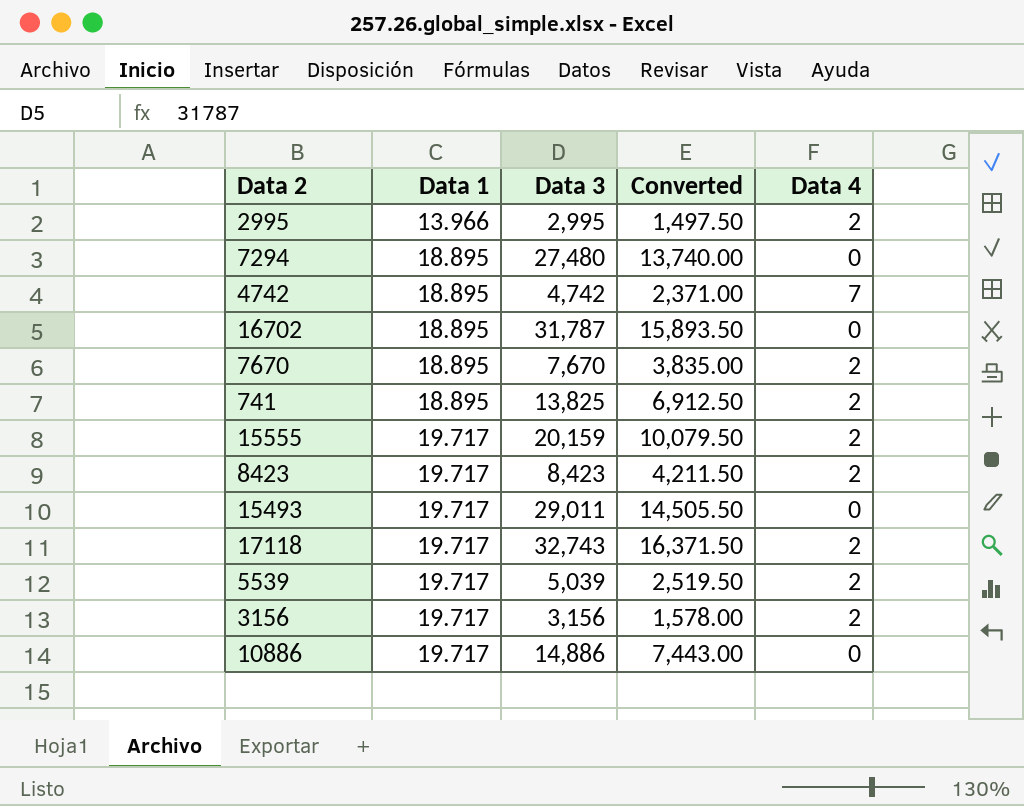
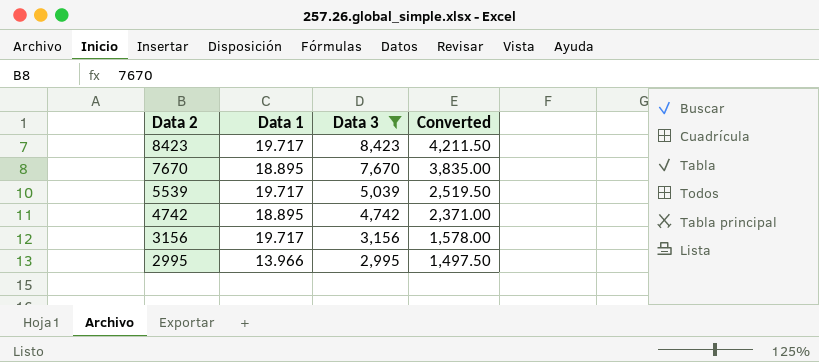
filter: none -> Data 3 <= 8,423
row order: Data 1 ascending -> Data 2 descending
column Data 4 | position: 5 -> none

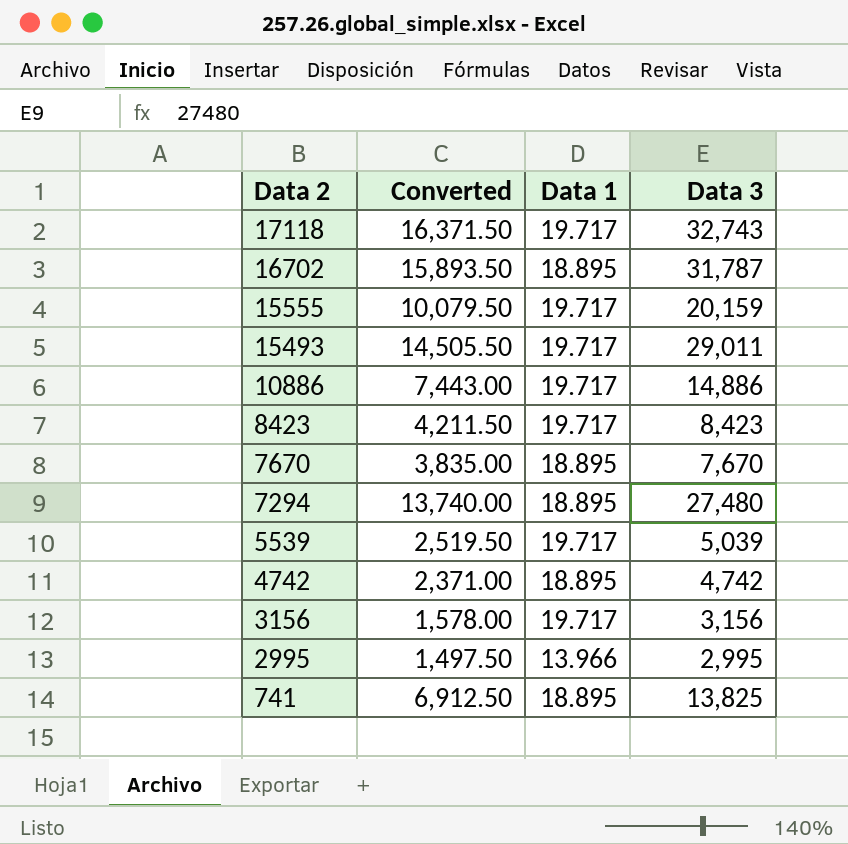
filter: Data 3 <= 8,423 -> none
column Converted | position: 4 -> 2

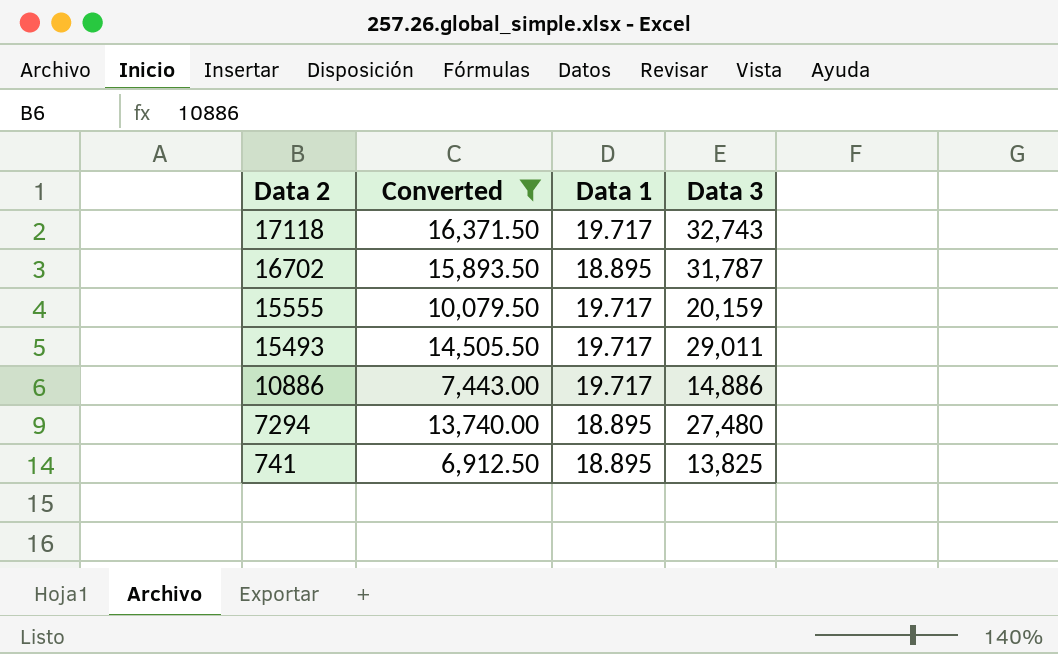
filter: none -> Converted >= 6,912.50

